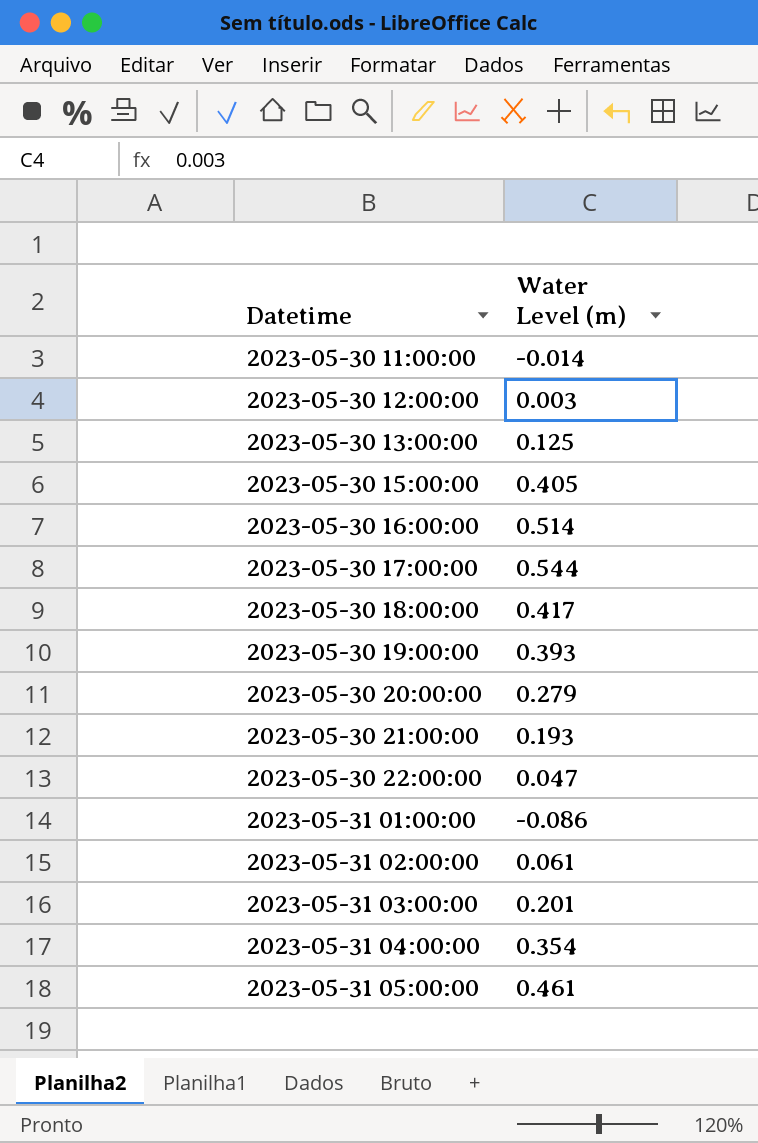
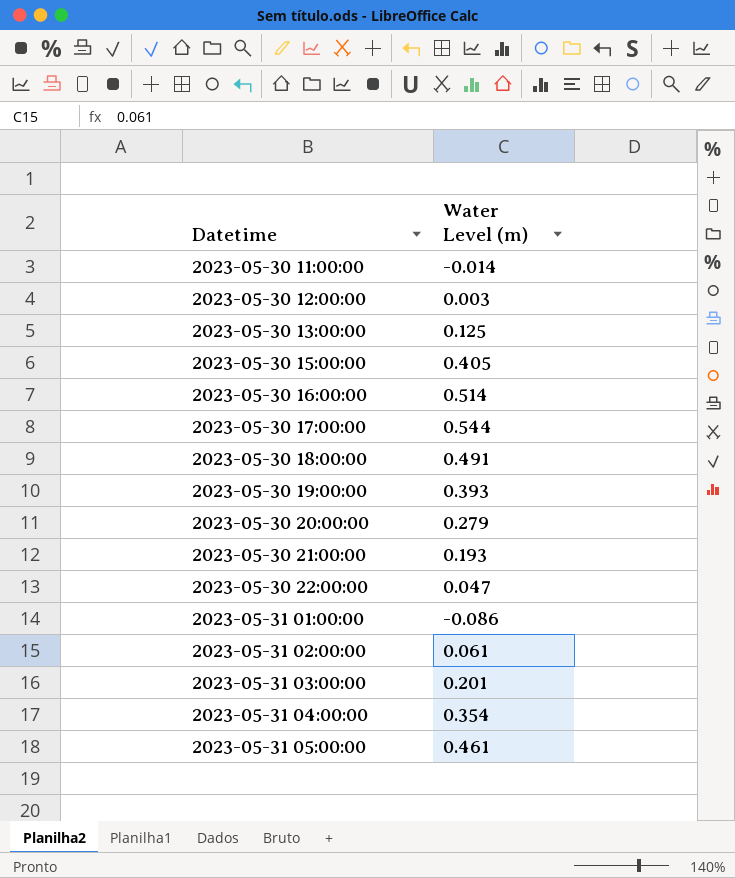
2023-05-30 18:00:00 | Water Level (m): 0.417 -> 0.491

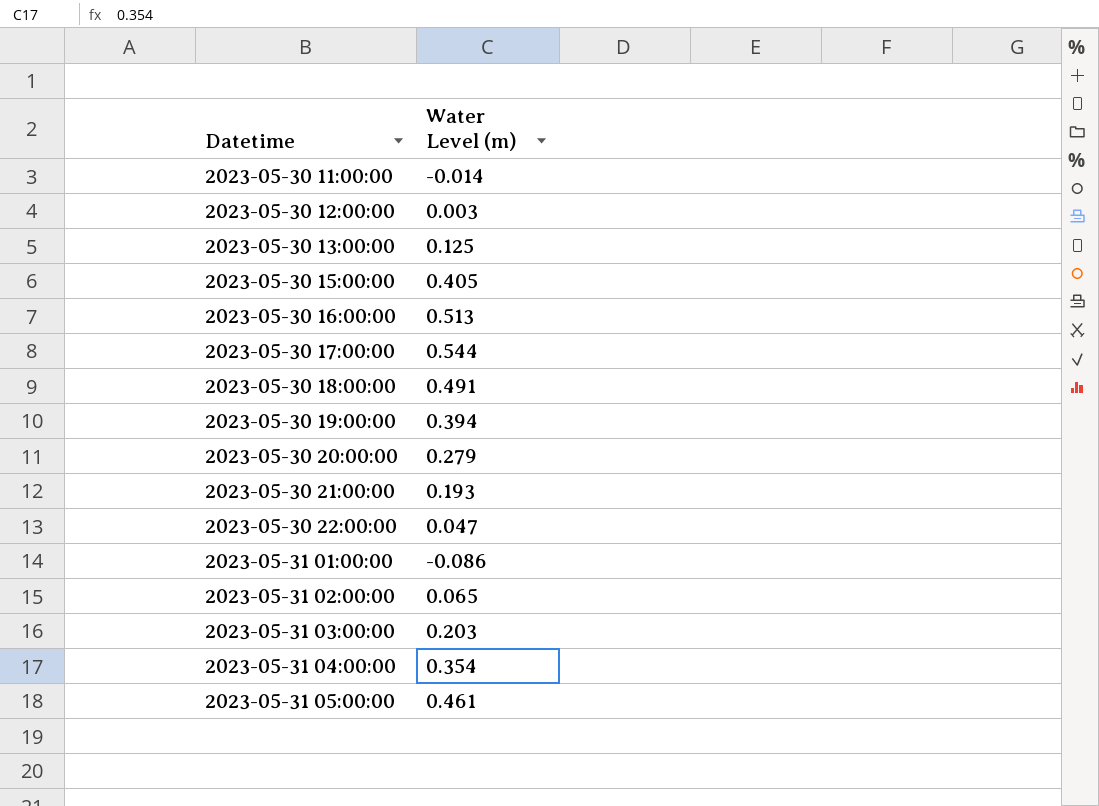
2023-05-30 16:00:00 | Water Level (m): 0.514 -> 0.513
2023-05-30 19:00:00 | Water Level (m): 0.393 -> 0.394
2023-05-31 02:00:00 | Water Level (m): 0.061 -> 0.065
2023-05-31 03:00:00 | Water Level (m): 0.201 -> 0.203

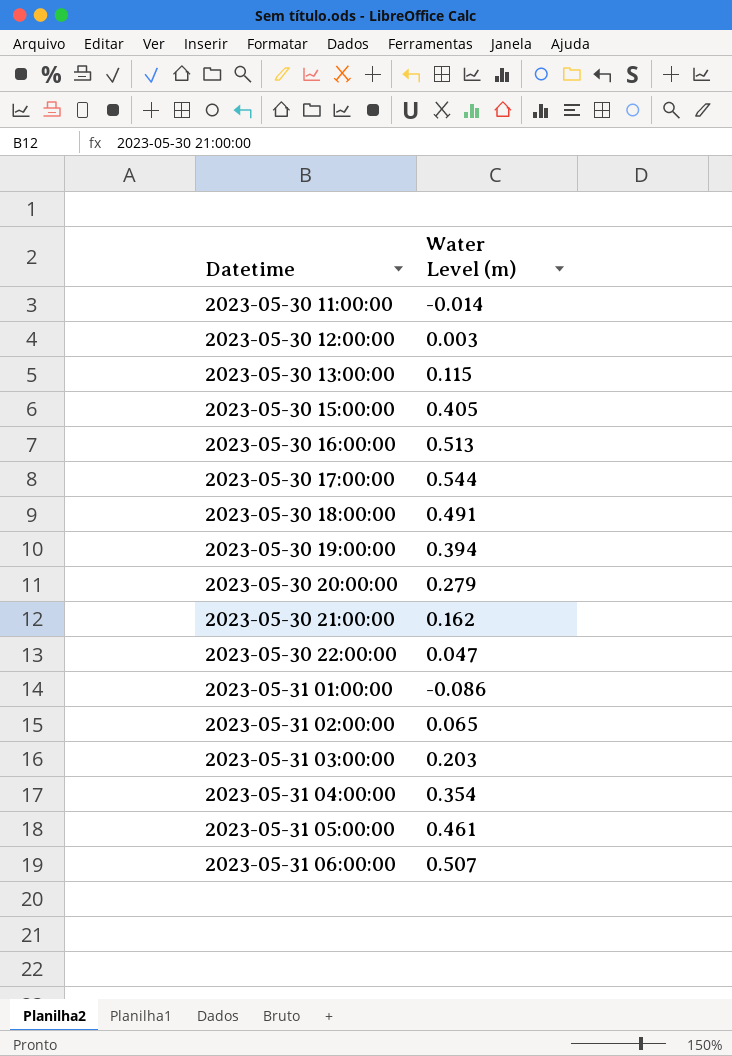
2023-05-30 13:00:00 | Water Level (m): 0.125 -> 0.115
2023-05-30 21:00:00 | Water Level (m): 0.193 -> 0.162
row 2023-05-31 06:00:00: none -> 0.507

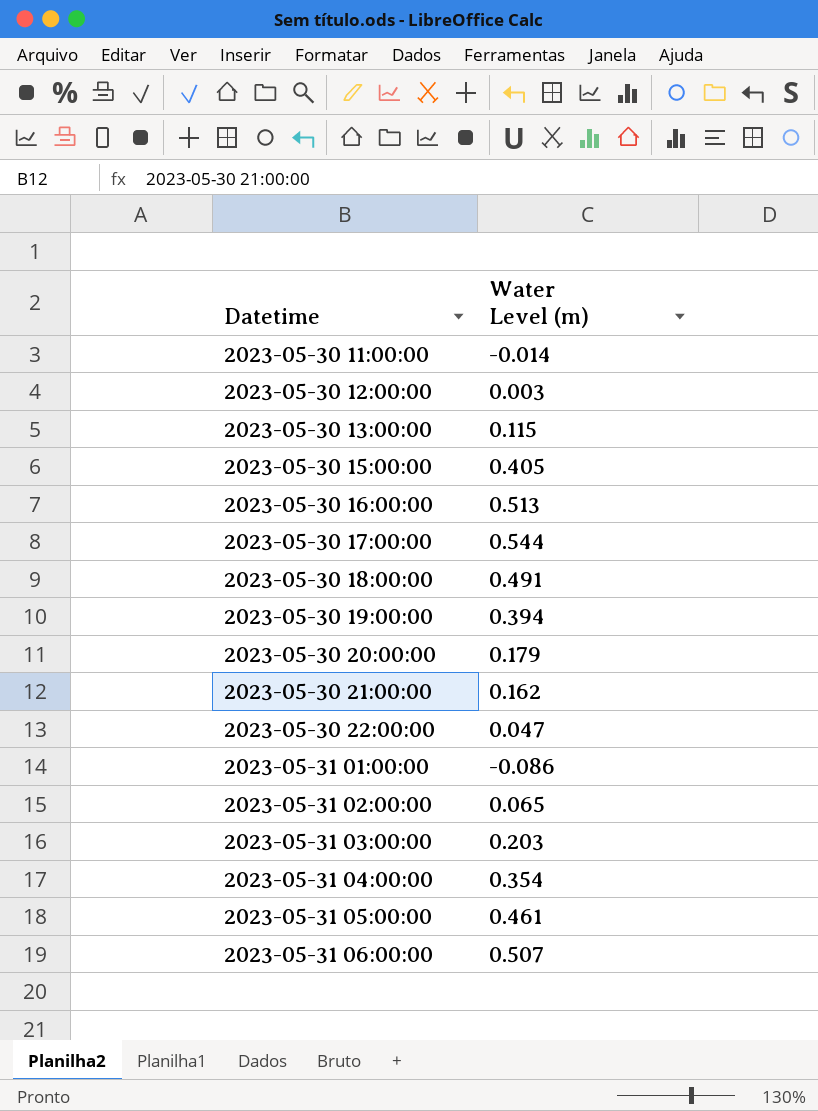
2023-05-30 20:00:00 | Water Level (m): 0.279 -> 0.179

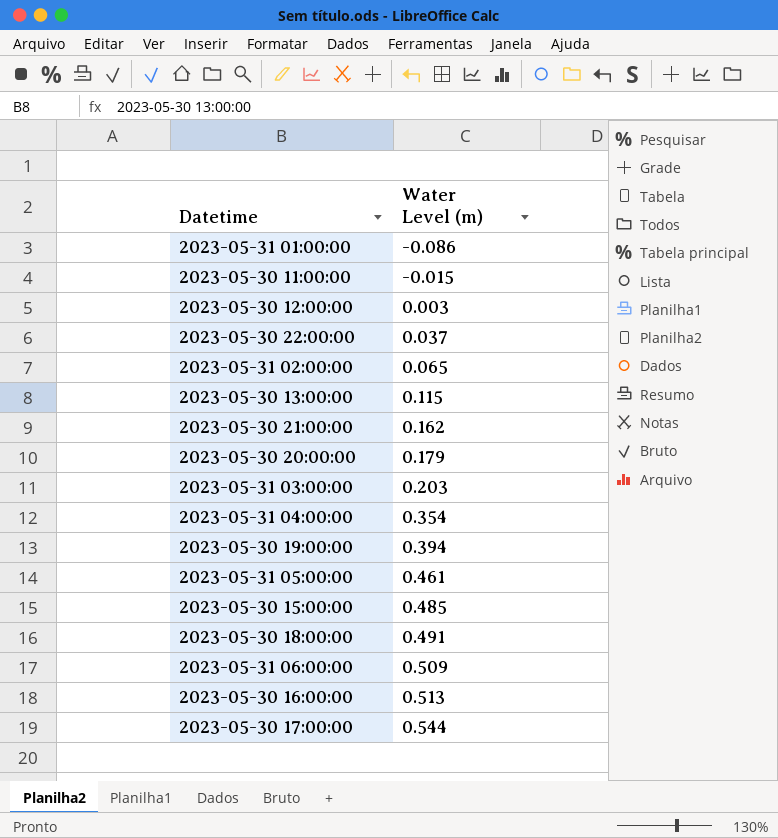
row order: Datetime ascending -> Water Level (m) ascending
2023-05-30 11:00:00 | Water Level (m): -0.014 -> -0.015
2023-05-30 22:00:00 | Water Level (m): 0.047 -> 0.037
2023-05-30 15:00:00 | Water Level (m): 0.405 -> 0.485
2023-05-31 06:00:00 | Water Level (m): 0.507 -> 0.509

